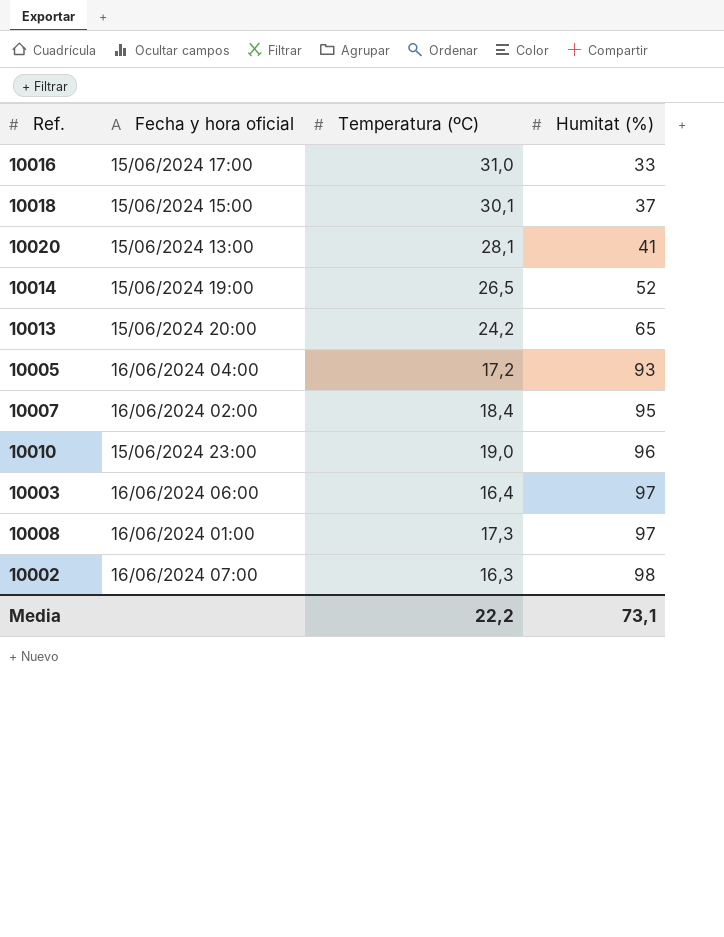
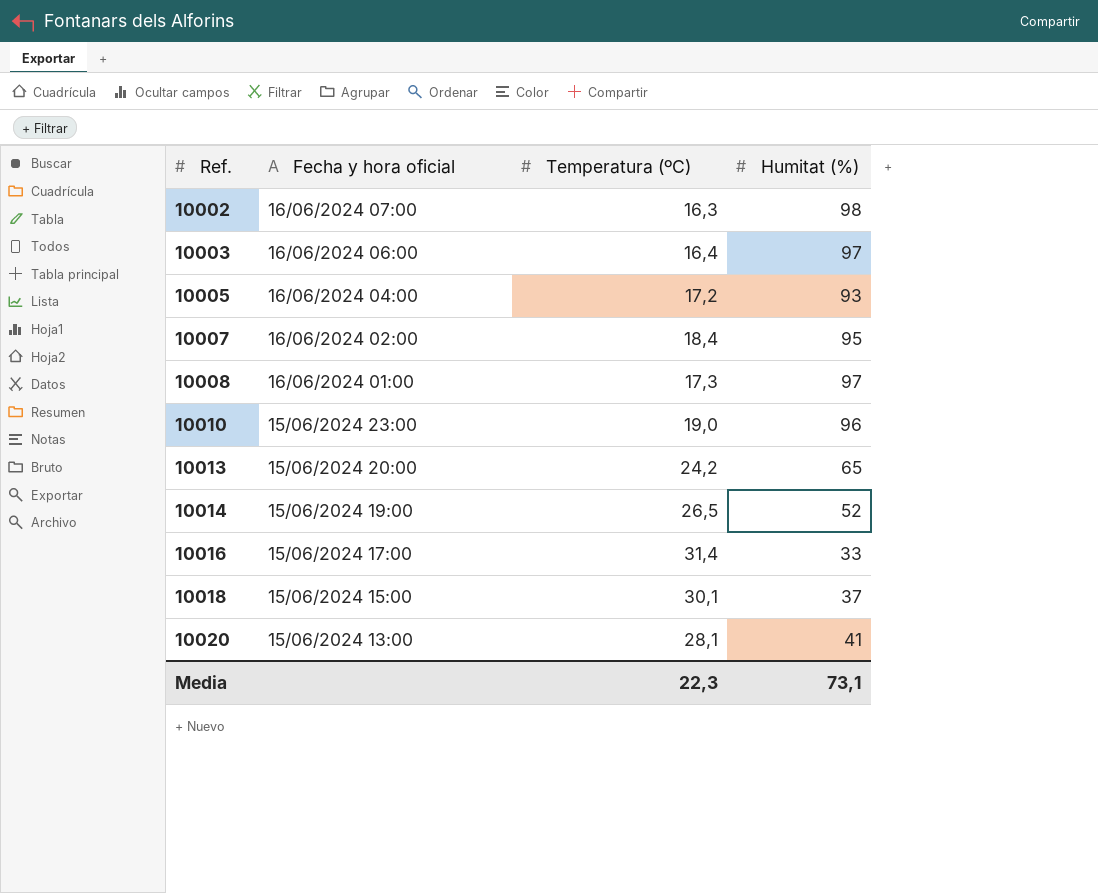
row order: Humitat (%) ascending -> Ref. ascending
10016 | Temperatura (ºC): 31,0 -> 31,4
Media | Temperatura (ºC): 22,2 -> 22,3

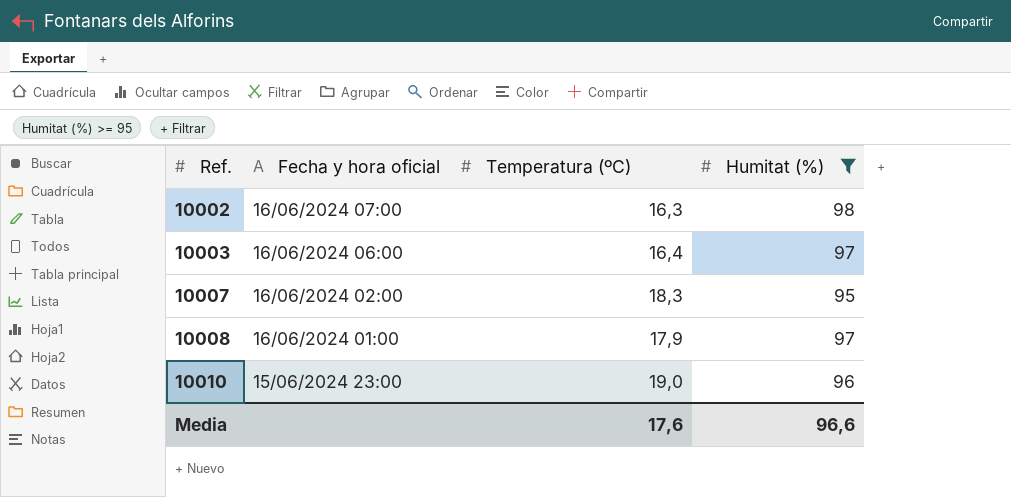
filter: none -> Humitat (%) >= 95
10007 | Temperatura (ºC): 18,4 -> 18,3
10008 | Temperatura (ºC): 17,3 -> 17,9
Media | Temperatura (ºC): 22,3 -> 17,6
Media | Humitat (%): 73,1 -> 96,6

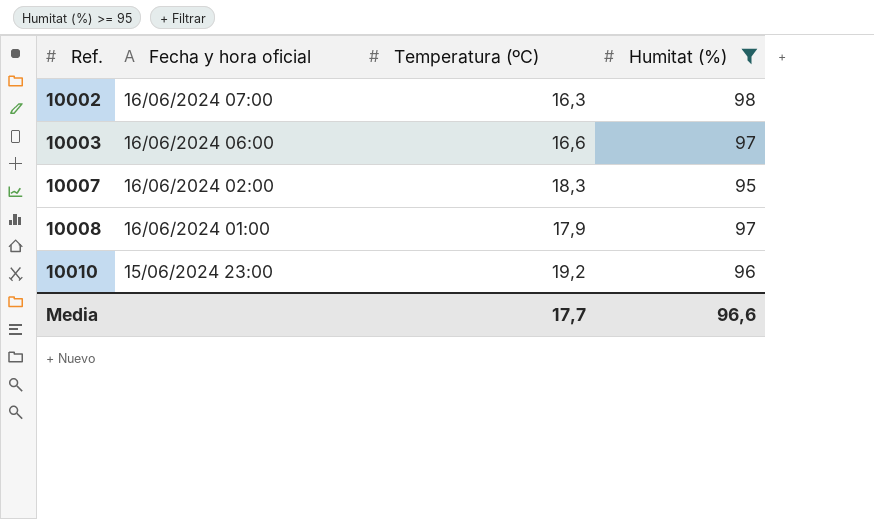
10003 | Temperatura (ºC): 16,4 -> 16,6
10010 | Temperatura (ºC): 19,0 -> 19,2
Media | Temperatura (ºC): 17,6 -> 17,7

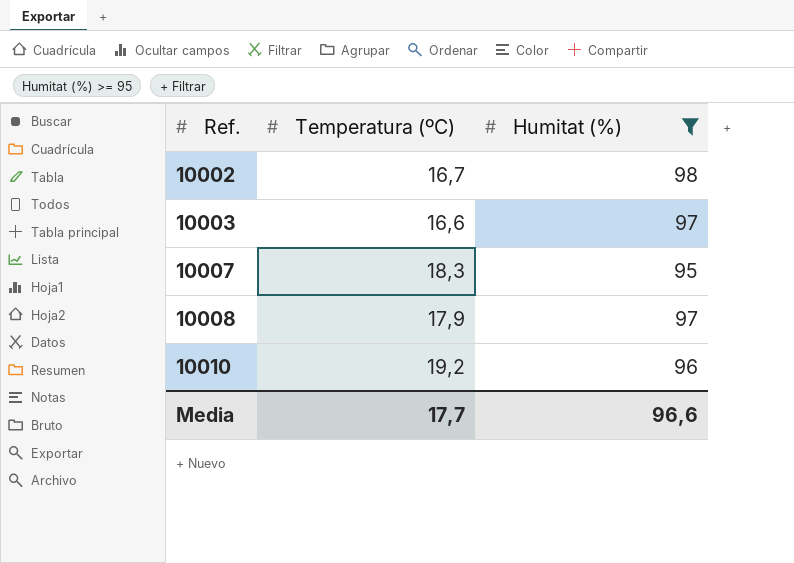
column Fecha y hora oficial | position: 2 -> none
10002 | Temperatura (ºC): 16,3 -> 16,7

